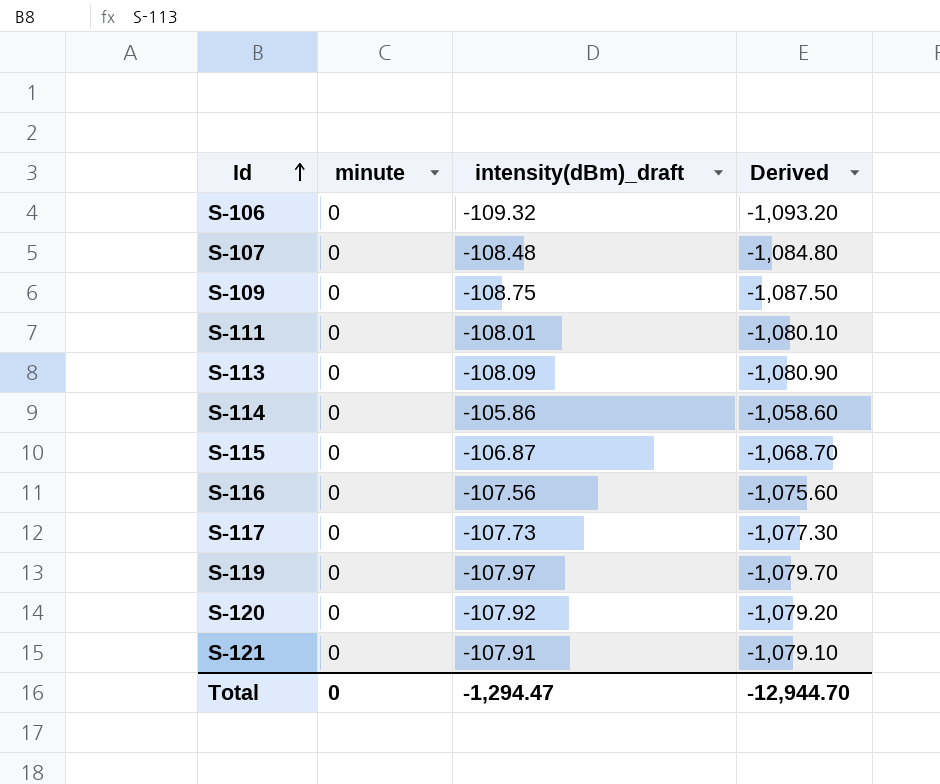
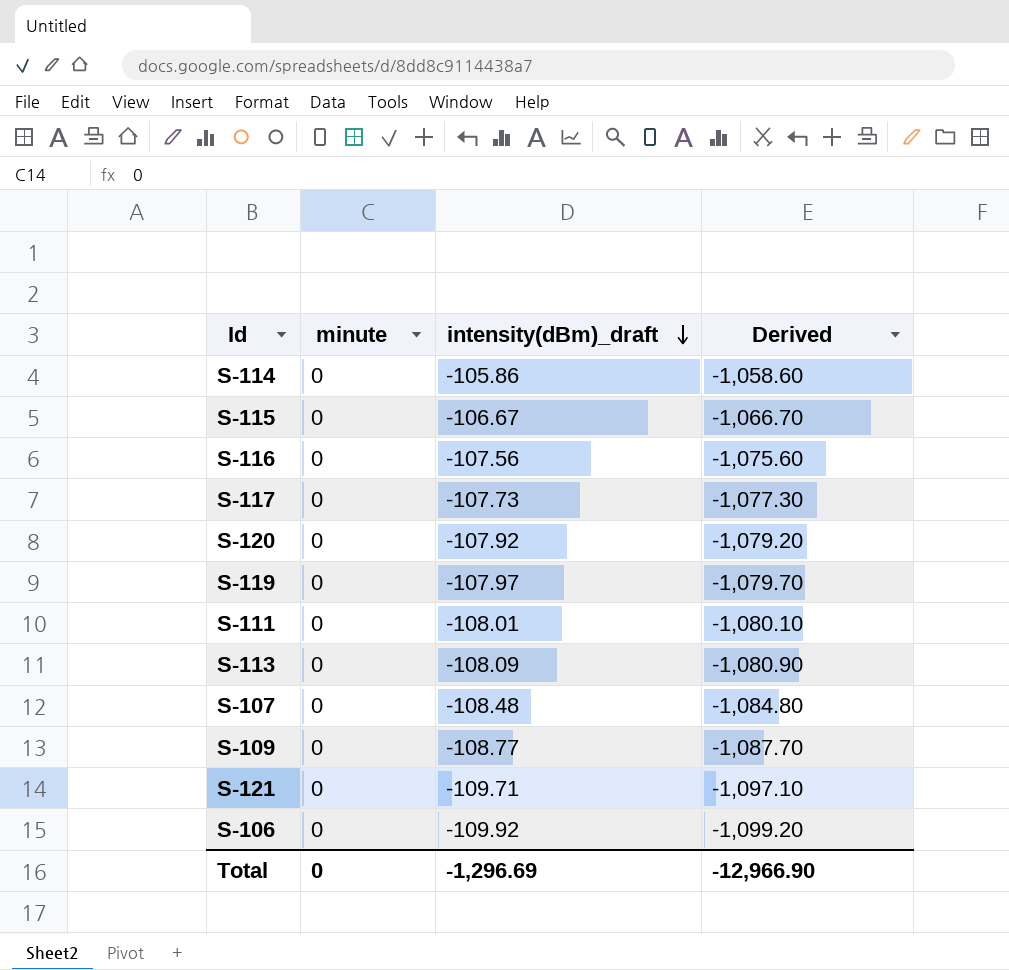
row order: Id ascending -> intensity(dBm)_draft descending
S-115 | intensity(dBm)_draft: -106.87 -> -106.67
S-115 | Derived: -1,068.70 -> -1,066.70
S-109 | intensity(dBm)_draft: -108.75 -> -108.77
S-109 | Derived: -1,087.50 -> -1,087.70
S-121 | intensity(dBm)_draft: -107.91 -> -109.71
S-121 | Derived: -1,079.10 -> -1,097.10
S-106 | intensity(dBm)_draft: -109.32 -> -109.92
S-106 | Derived: -1,093.20 -> -1,099.20
Total | intensity(dBm)_draft: -1,294.47 -> -1,296.69
Total | Derived: -12,944.70 -> -12,966.90

